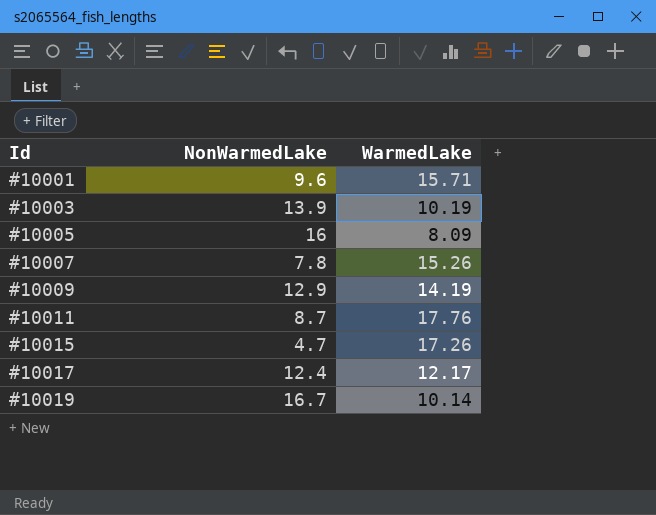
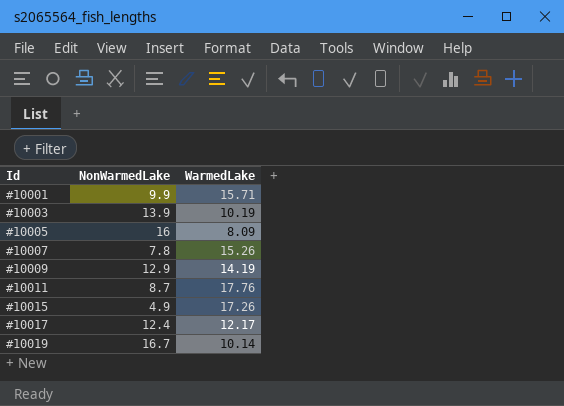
#10001 | NonWarmedLake: 9.6 -> 9.9
#10015 | NonWarmedLake: 4.7 -> 4.9

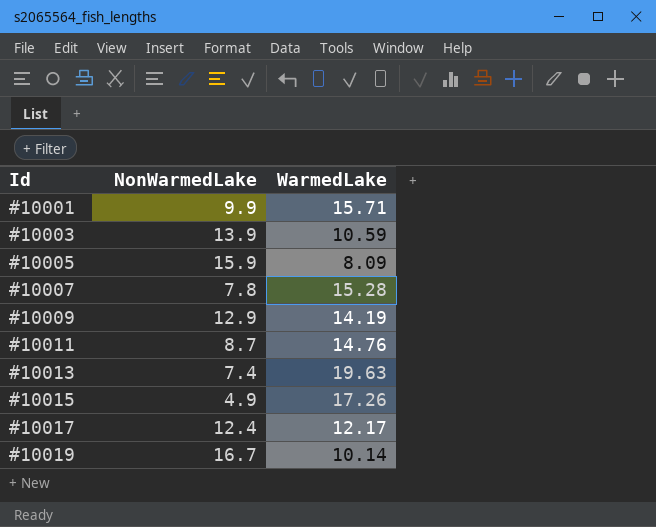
#10003 | WarmedLake: 10.19 -> 10.59
#10005 | NonWarmedLake: 16 -> 15.9
#10007 | WarmedLake: 15.26 -> 15.28
#10011 | WarmedLake: 17.76 -> 14.76
row #10013: none -> 7.4 | 19.63

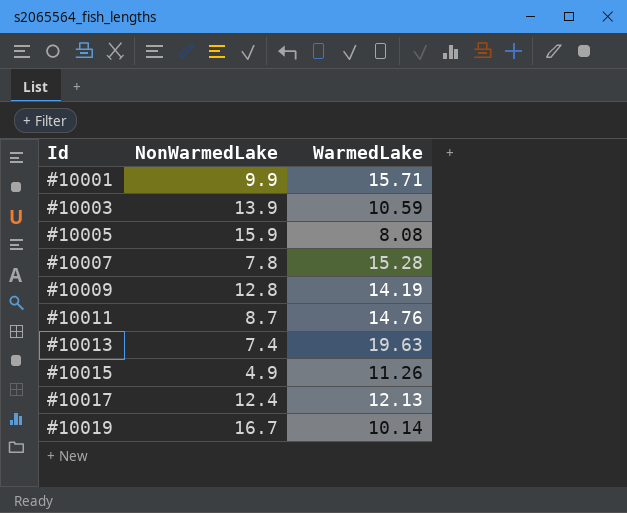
#10005 | WarmedLake: 8.09 -> 8.08
#10009 | NonWarmedLake: 12.9 -> 12.8
#10015 | WarmedLake: 17.26 -> 11.26
#10017 | WarmedLake: 12.17 -> 12.13

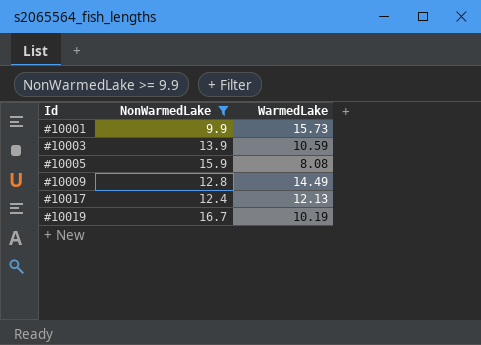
filter: none -> NonWarmedLake >= 9.9
#10001 | WarmedLake: 15.71 -> 15.73
#10009 | WarmedLake: 14.19 -> 14.49
#10019 | WarmedLake: 10.14 -> 10.19

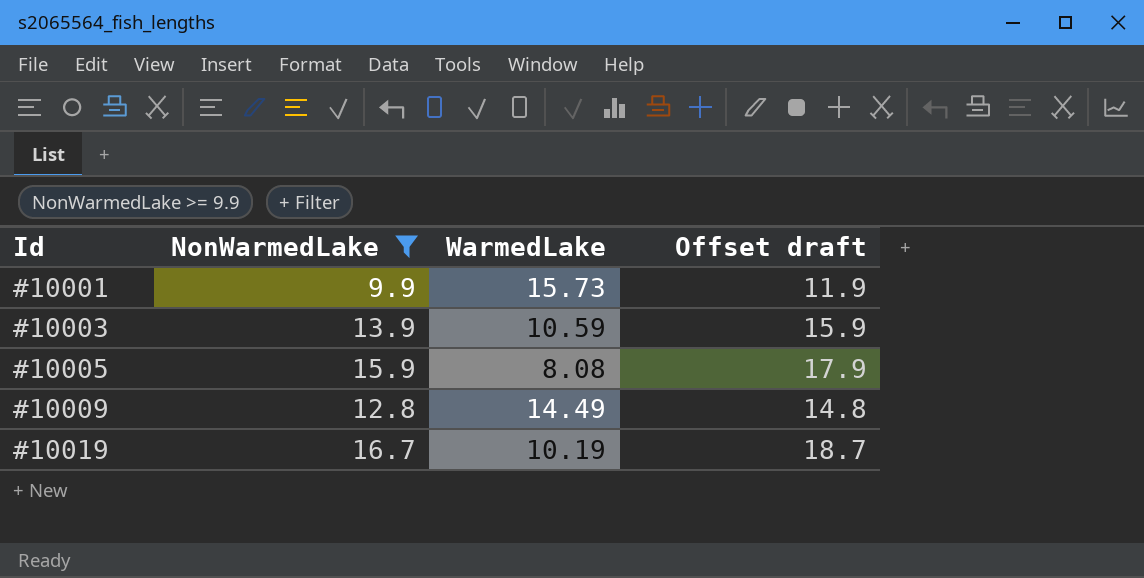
column Offset draft | formula: none -> [NonWarmedLake] + 2
row #10017: 12.4 | 12.13 -> none

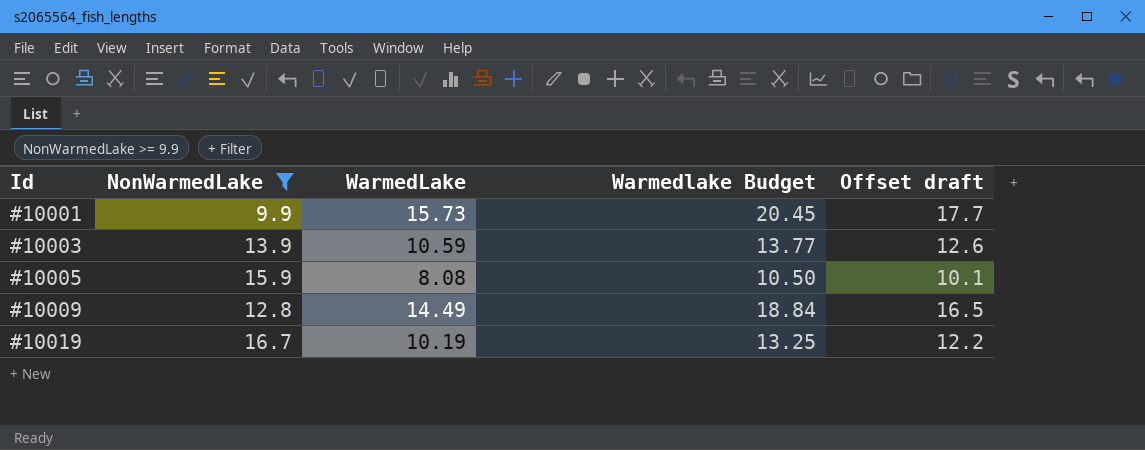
column Warmedlake Budget | formula: none -> [WarmedLake] * 1.3
column Offset draft | formula: [NonWarmedLake] + 2 -> [WarmedLake] + 2

